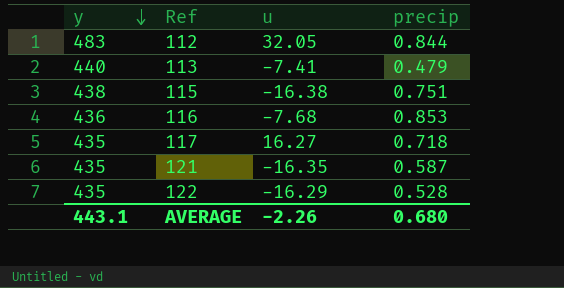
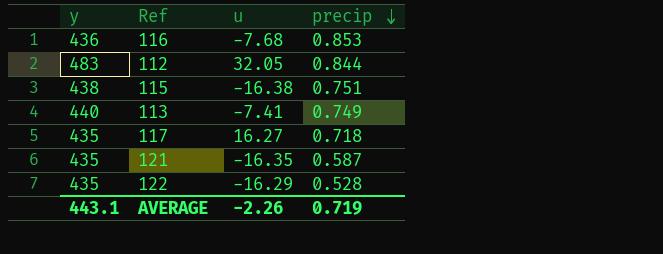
row order: y descending -> precip descending
113 | precip: 0.479 -> 0.749
AVERAGE | precip: 0.680 -> 0.719

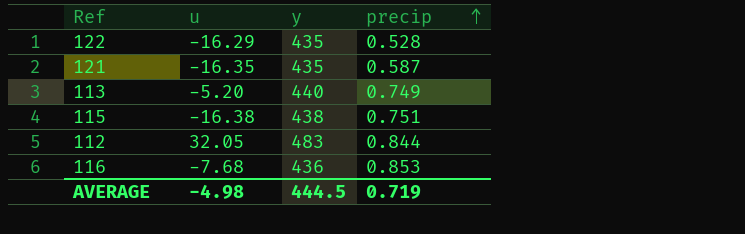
row order: precip descending -> precip ascending
column y | position: 1 -> 3
row 117: 435 | 16.27 | 0.718 -> none
113 | u: -7.41 -> -5.20
AVERAGE | u: -2.26 -> -4.98
AVERAGE | y: 443.1 -> 444.5

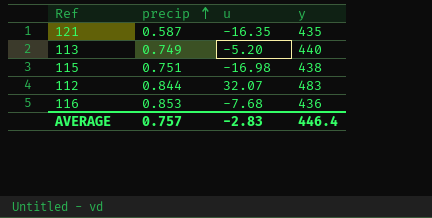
column precip | position: 4 -> 2
row 122: -16.29 | 435 | 0.528 -> none
115 | u: -16.38 -> -16.98
112 | u: 32.05 -> 32.07
AVERAGE | precip: 0.719 -> 0.757
AVERAGE | u: -4.98 -> -2.83
AVERAGE | y: 444.5 -> 446.4

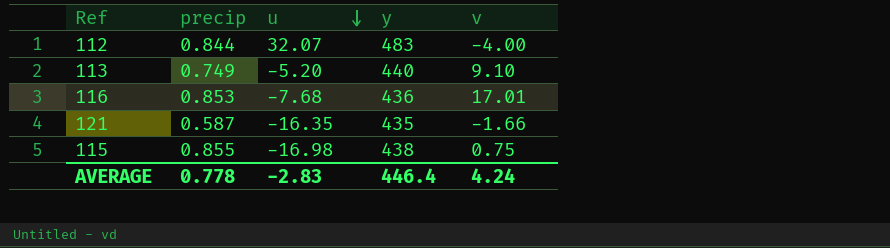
row order: precip ascending -> u descending
column v | position: none -> 5
115 | precip: 0.751 -> 0.855
AVERAGE | precip: 0.757 -> 0.778

